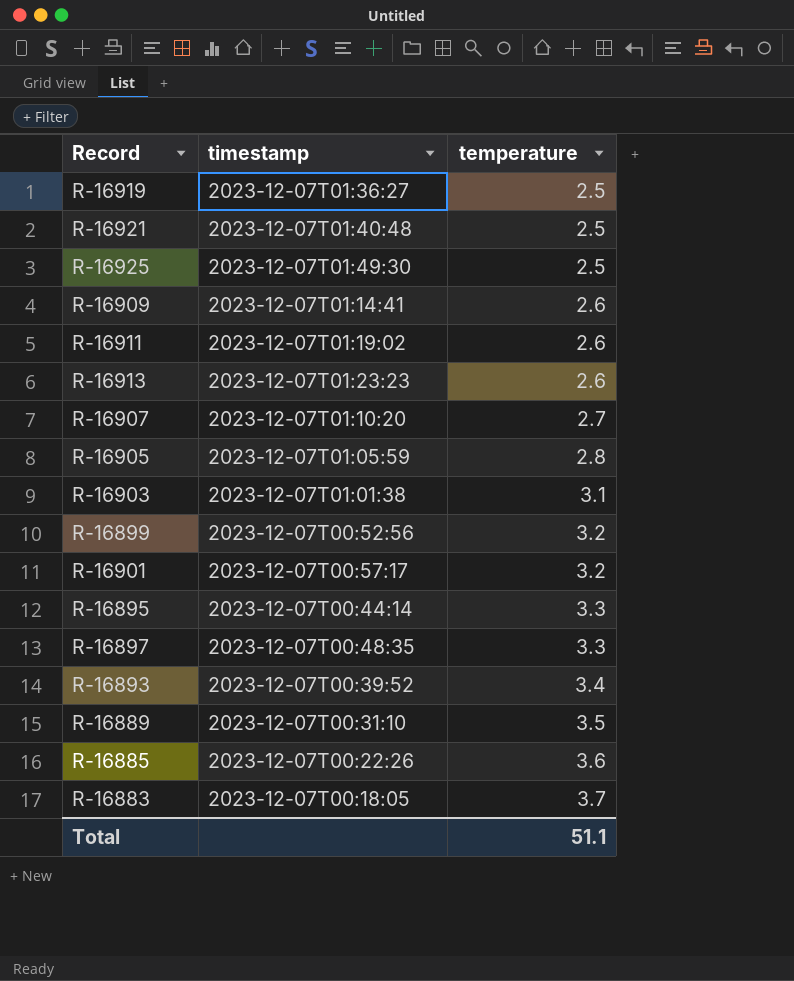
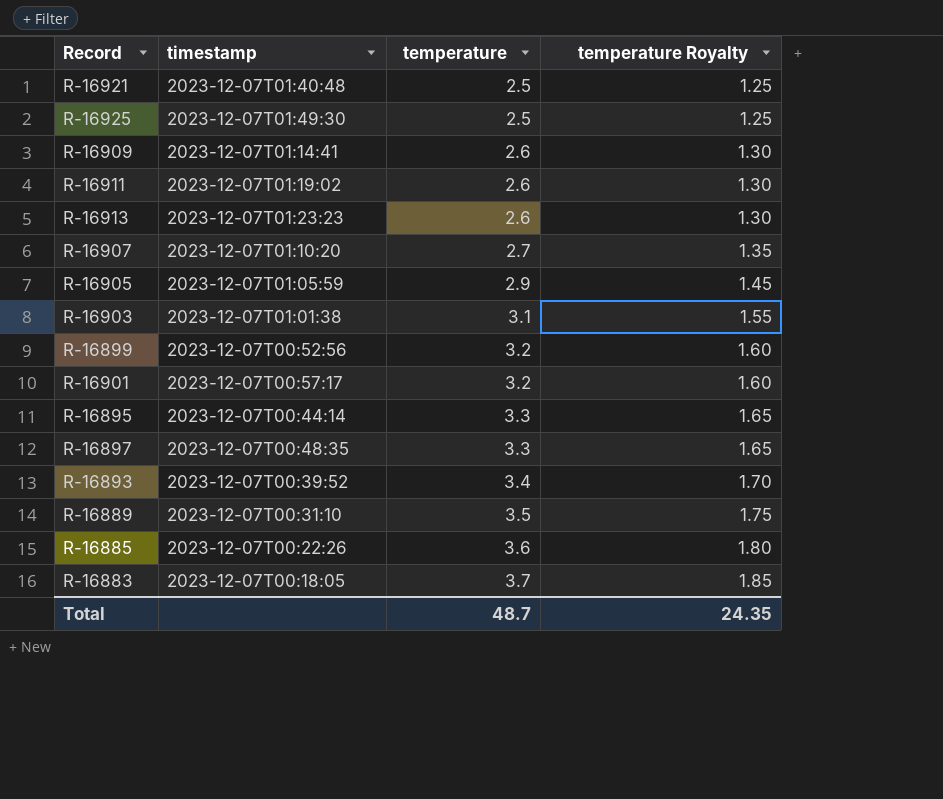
column temperature Royalty | formula: none -> [temperature] * 0.5
row R-16919: 2023-12-07T01:36:27 | 2.5 -> none
R-16905 | temperature: 2.8 -> 2.9
Total | temperature: 51.1 -> 48.7

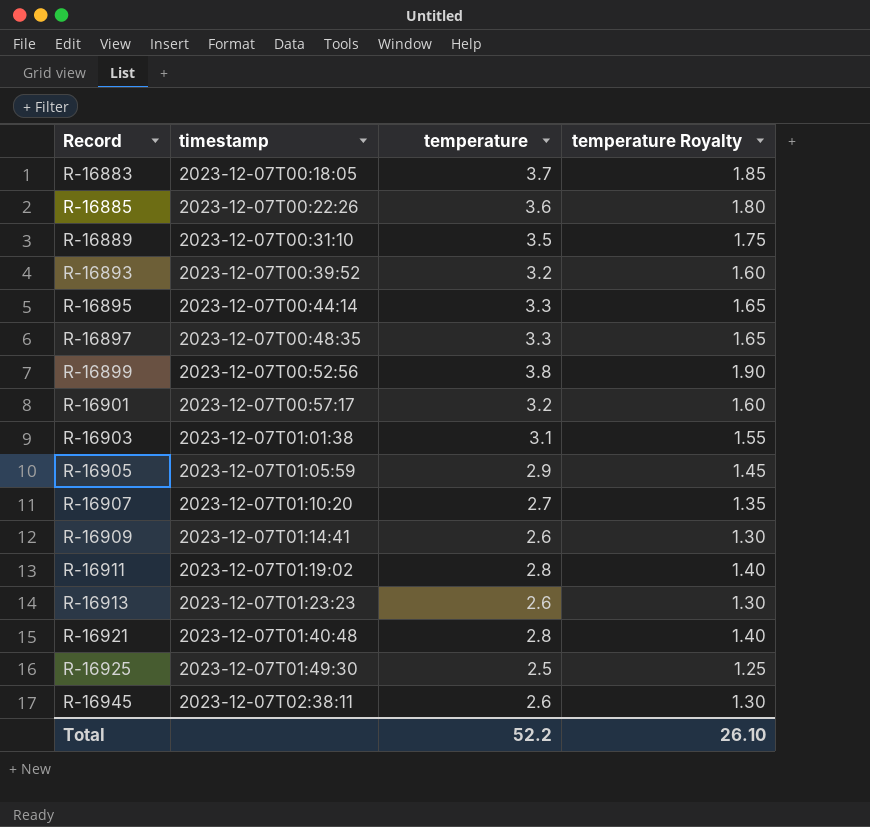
row order: temperature ascending -> Record ascending
R-16893 | temperature: 3.4 -> 3.2
R-16893 | temperature Royalty: 1.70 -> 1.60
R-16899 | temperature: 3.2 -> 3.8
R-16899 | temperature Royalty: 1.60 -> 1.90
R-16911 | temperature: 2.6 -> 2.8
R-16911 | temperature Royalty: 1.30 -> 1.40
R-16921 | temperature: 2.5 -> 2.8
R-16921 | temperature Royalty: 1.25 -> 1.40
row R-16945: none -> 2023-12-07T02:38:11 | 2.6 | 1.30
Total | temperature: 48.7 -> 52.2
Total | temperature Royalty: 24.35 -> 26.10

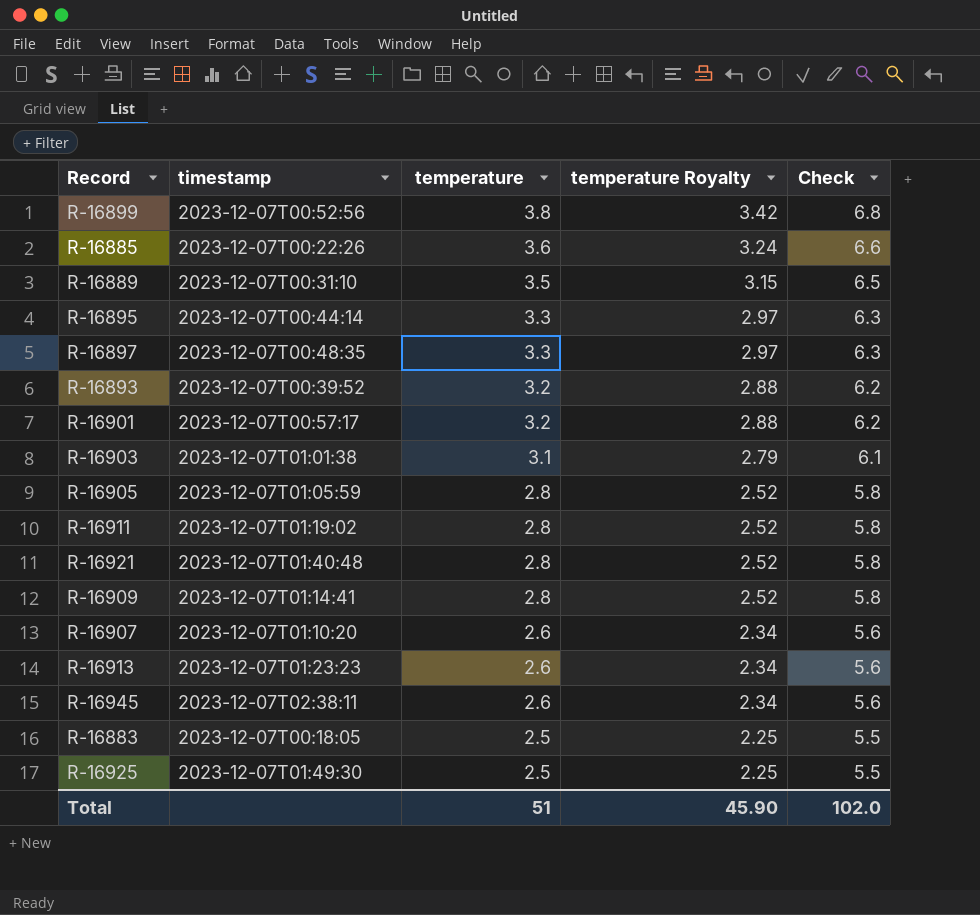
row order: Record ascending -> temperature descending
column temperature Royalty | formula: [temperature] * 0.5 -> [temperature] * 0.9
column Check | formula: none -> [temperature] + 3
R-16905 | temperature: 2.9 -> 2.8
R-16909 | temperature: 2.6 -> 2.8
R-16907 | temperature: 2.7 -> 2.6
R-16883 | temperature: 3.7 -> 2.5
Total | temperature: 52.2 -> 51
Total | temperature Royalty: 26.10 -> 45.90

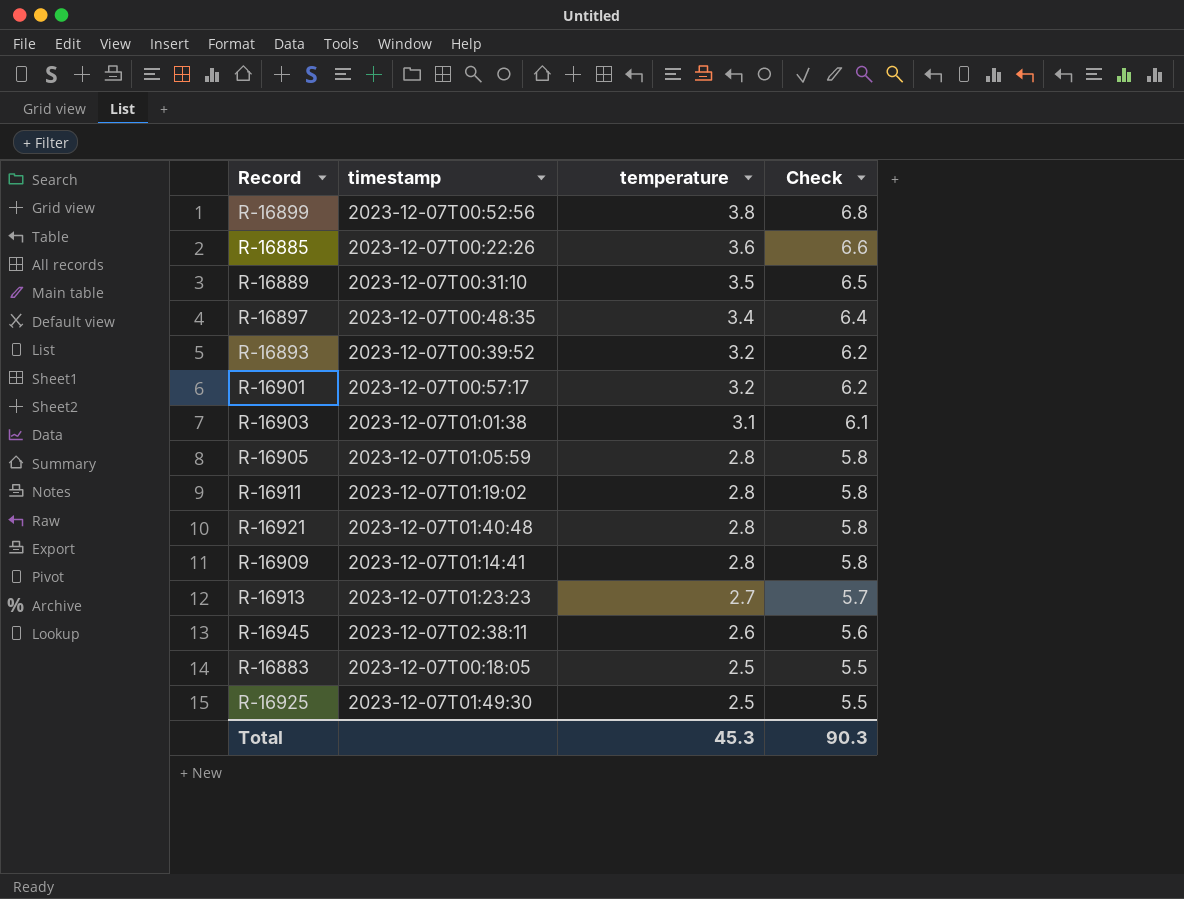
column temperature Royalty | formula: [temperature] * 0.9 -> none
row R-16895: 2023-12-07T00:44:14 | 3.3 | 2.97 | 6.3 -> none
row R-16907: 2023-12-07T01:10:20 | 2.6 | 2.34 | 5.6 -> none
R-16897 | temperature: 3.3 -> 3.4
R-16897 | Check: 6.3 -> 6.4
R-16913 | temperature: 2.6 -> 2.7
R-16913 | Check: 5.6 -> 5.7
Total | temperature: 51 -> 45.3
Total | Check: 102.0 -> 90.3

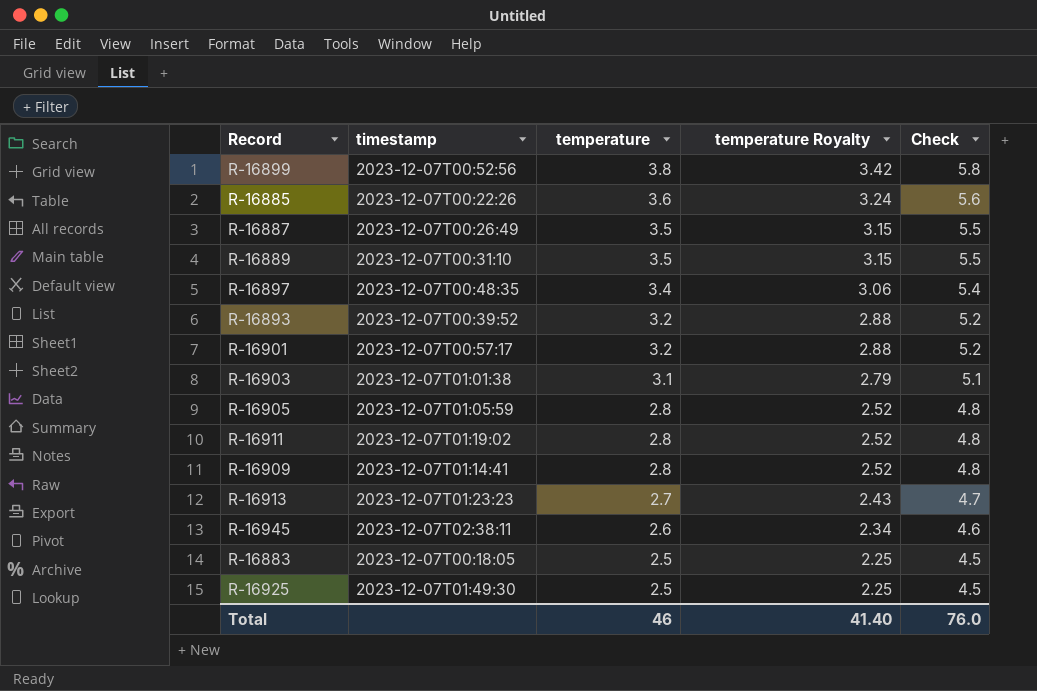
column temperature Royalty | formula: none -> [temperature] * 0.9
column Check | formula: [temperature] + 3 -> [temperature] + 2
row R-16921: 2023-12-07T01:40:48 | 2.8 | 5.8 -> none
row R-16887: none -> 2023-12-07T00:26:49 | 3.5 | 3.15 | 5.5
Total | temperature: 45.3 -> 46
Total | Check: 90.3 -> 76.0

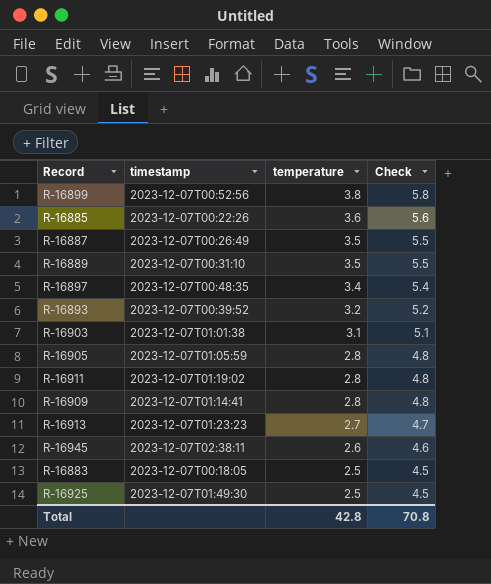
column temperature Royalty | formula: [temperature] * 0.9 -> none
row R-16901: 2023-12-07T00:57:17 | 3.2 | 2.88 | 5.2 -> none
Total | temperature: 46 -> 42.8
Total | Check: 76.0 -> 70.8

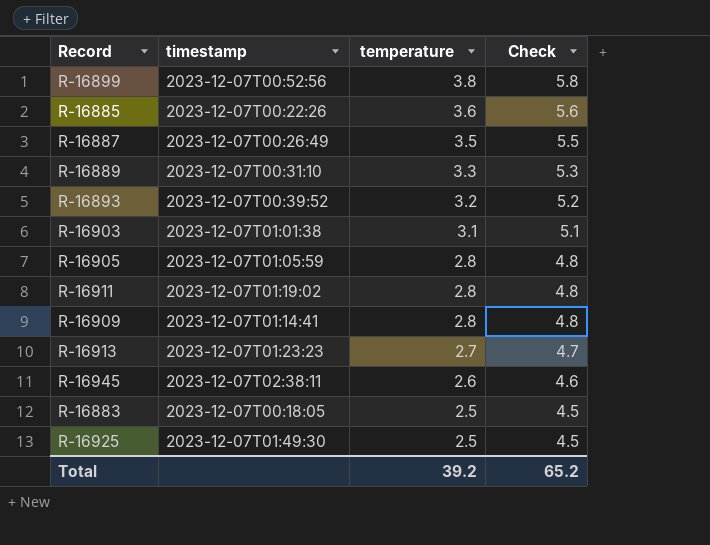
row R-16897: 2023-12-07T00:48:35 | 3.4 | 5.4 -> none
R-16889 | temperature: 3.5 -> 3.3
R-16889 | Check: 5.5 -> 5.3
Total | temperature: 42.8 -> 39.2
Total | Check: 70.8 -> 65.2

